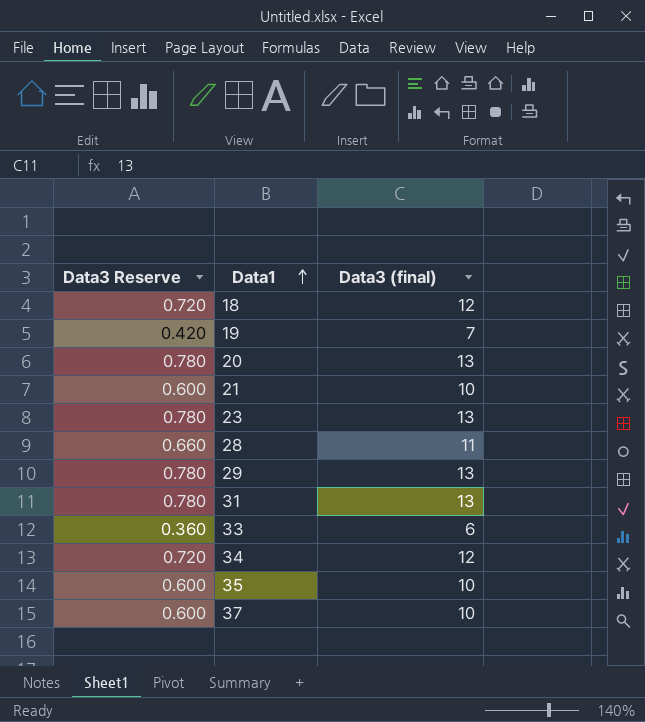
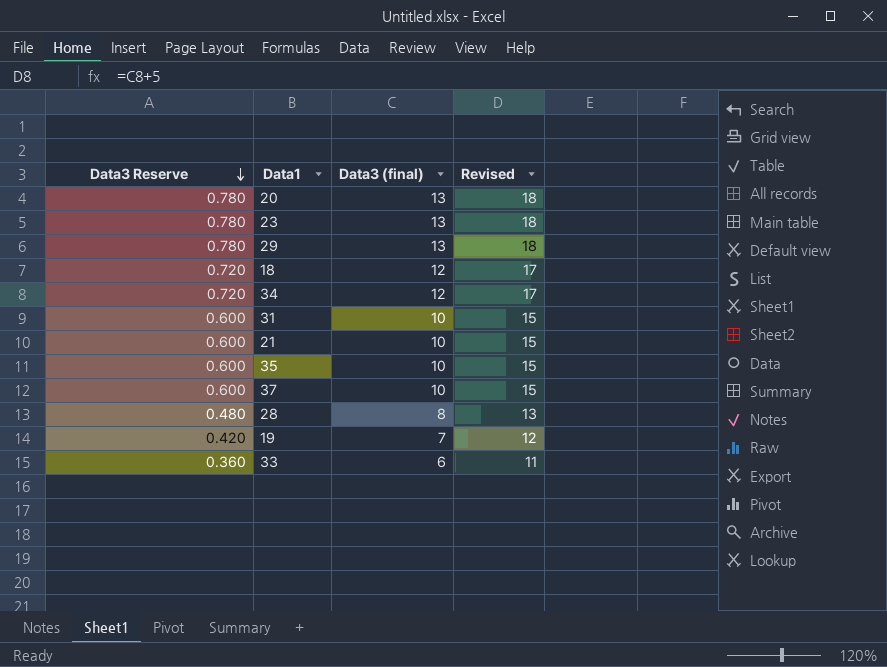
row order: Data1 ascending -> Data3 Reserve descending
column Revised | formula: none -> [Data3 (final)] + 5
31 | Data3 Reserve: 0.780 -> 0.600
31 | Data3 (final): 13 -> 10
28 | Data3 Reserve: 0.660 -> 0.480
28 | Data3 (final): 11 -> 8

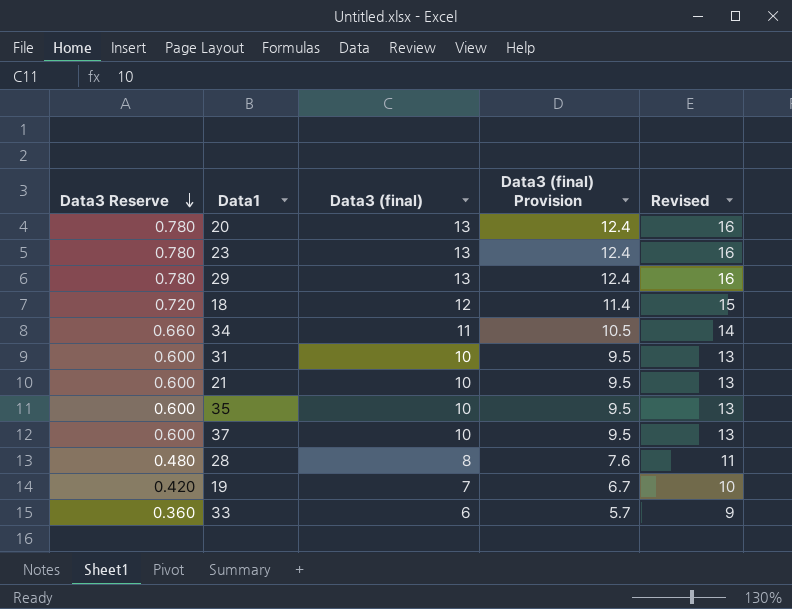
column Data3 (final) Provision | formula: none -> [Data3 (final)] * 0.95
column Revised | formula: [Data3 (final)] + 5 -> [Data3 (final)] + 3
34 | Data3 Reserve: 0.720 -> 0.660
34 | Data3 (final): 12 -> 11

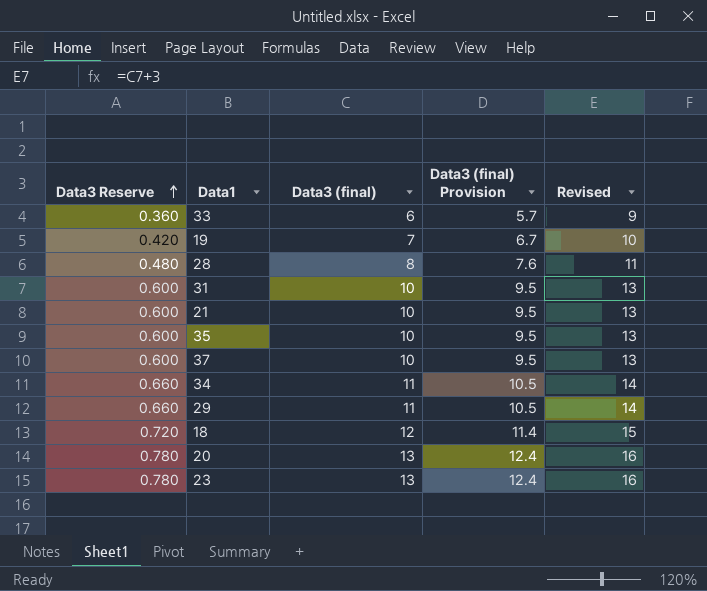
row order: Data3 Reserve descending -> Data3 Reserve ascending
29 | Data3 Reserve: 0.780 -> 0.660
29 | Data3 (final): 13 -> 11
29 | Data3 (final) Provision: 12.4 -> 10.5
29 | Revised: 16 -> 14

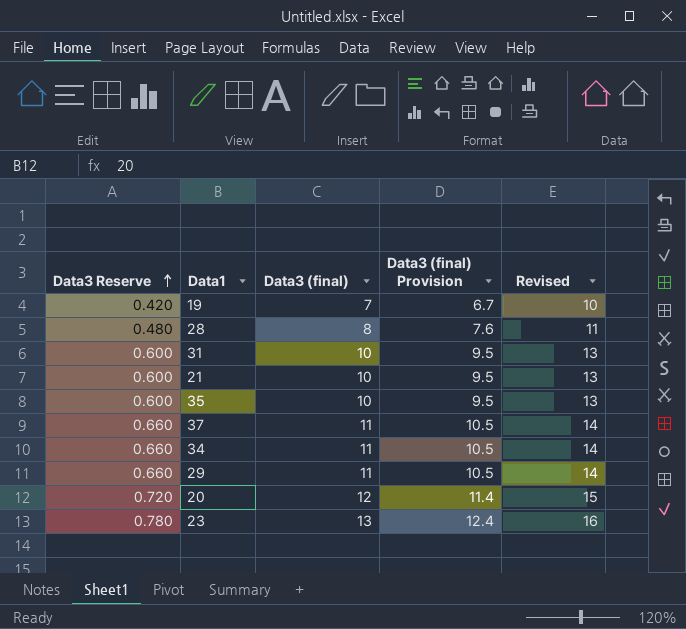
row 33: 0.360 | 6 | 5.7 | 9 -> none
row 18: 0.720 | 12 | 11.4 | 15 -> none
37 | Data3 Reserve: 0.600 -> 0.660
37 | Data3 (final): 10 -> 11
37 | Data3 (final) Provision: 9.5 -> 10.5
37 | Revised: 13 -> 14
20 | Data3 Reserve: 0.780 -> 0.720
20 | Data3 (final): 13 -> 12
20 | Data3 (final) Provision: 12.4 -> 11.4
20 | Revised: 16 -> 15

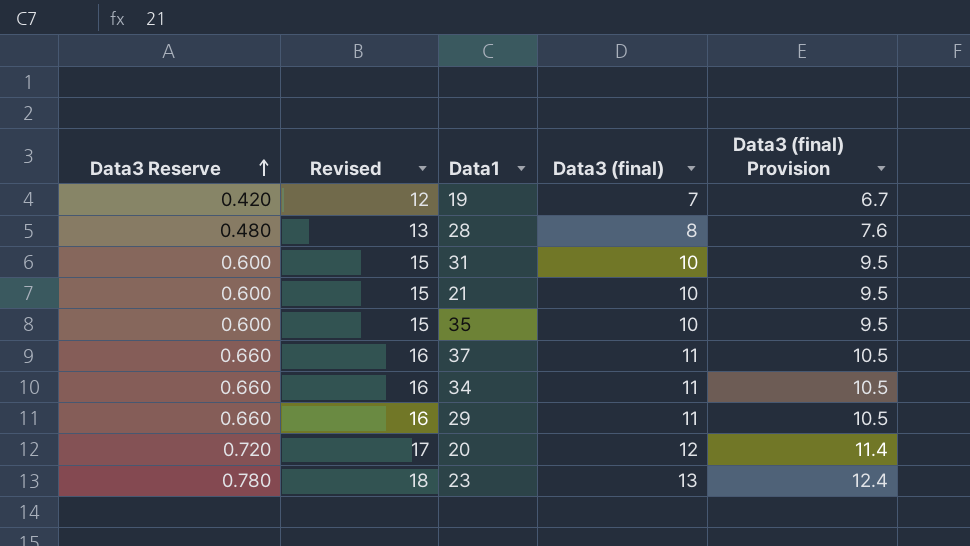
column Revised | formula: [Data3 (final)] + 3 -> [Data3 (final)] + 5
column Revised | position: 5 -> 2

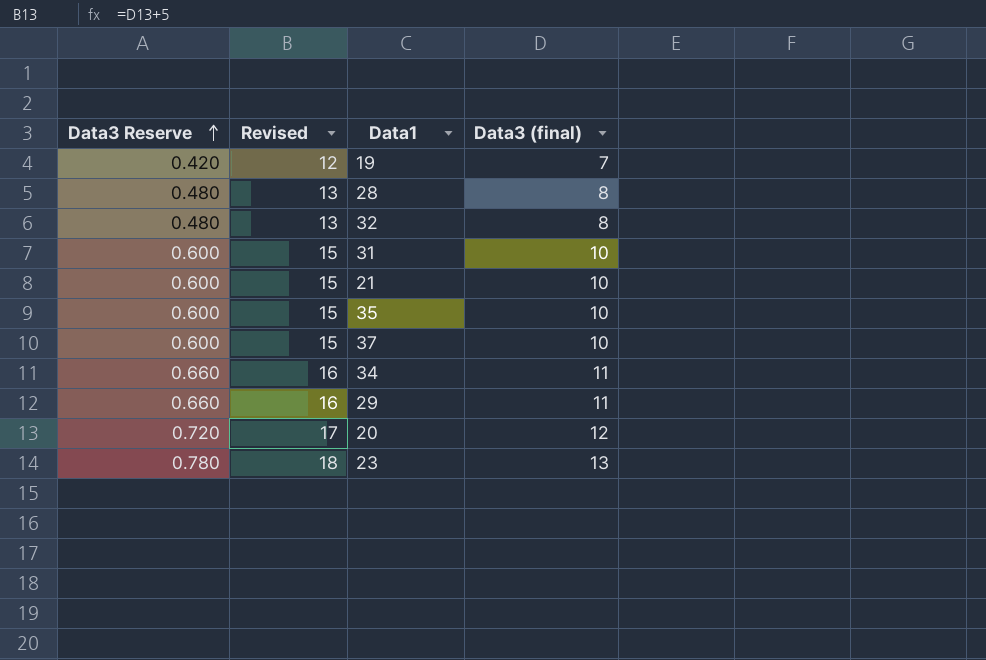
column Data3 (final) Provision | formula: [Data3 (final)] * 0.95 -> none
row 32: none -> 0.480 | 13 | 8
37 | Data3 Reserve: 0.660 -> 0.600
37 | Revised: 16 -> 15
37 | Data3 (final): 11 -> 10

